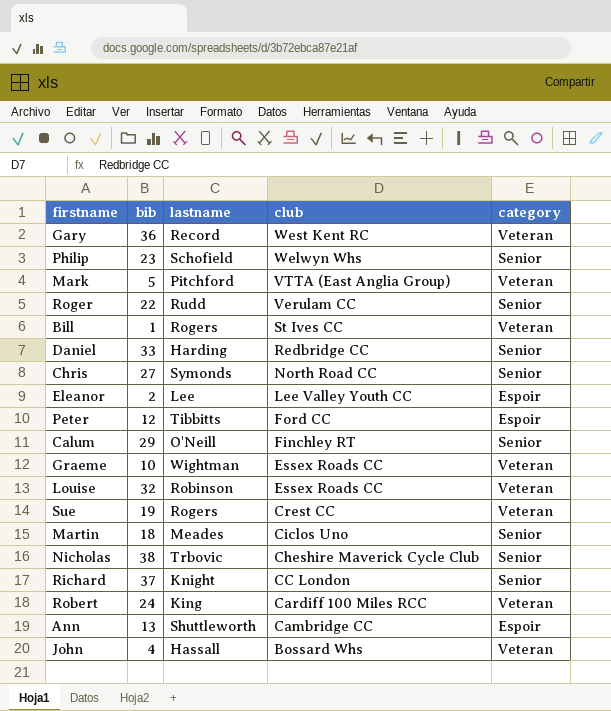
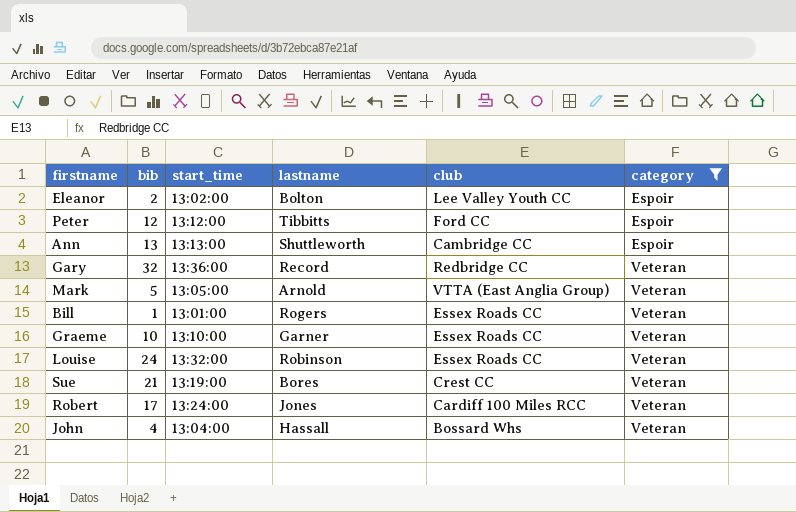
filter: none -> category != Senior
row order: club descending -> category ascending
column start_time | position: none -> 3
Eleanor | lastname: Lee -> Bolton
Gary | bib: 36 -> 32
Gary | club: West Kent RC -> Redbridge CC
Mark | lastname: Pitchford -> Arnold
Bill | club: St Ives CC -> Essex Roads CC
Graeme | lastname: Wightman -> Garner
Louise | bib: 32 -> 24
Sue | bib: 19 -> 21
Sue | lastname: Rogers -> Bores
Robert | bib: 24 -> 17
Robert | lastname: King -> Jones

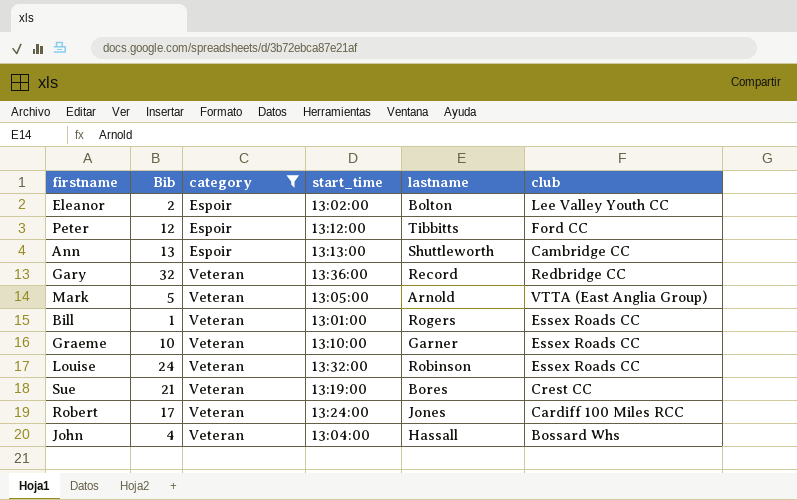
column name: bib -> Bib
column category | position: 6 -> 3

